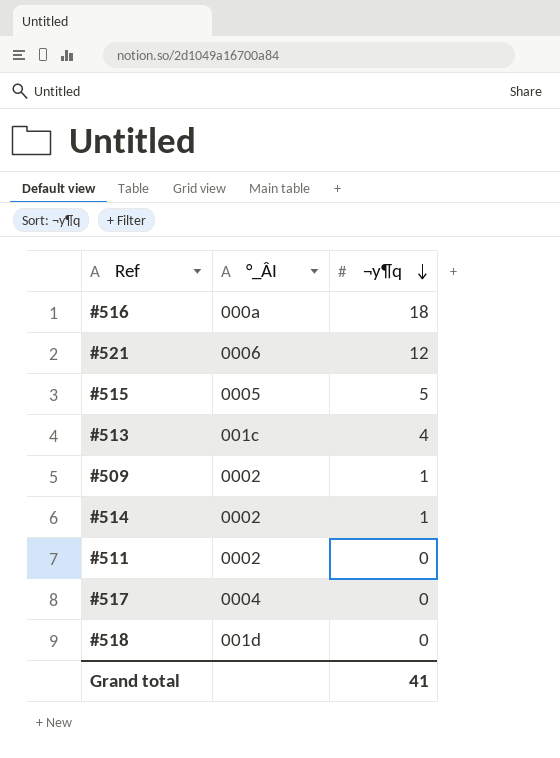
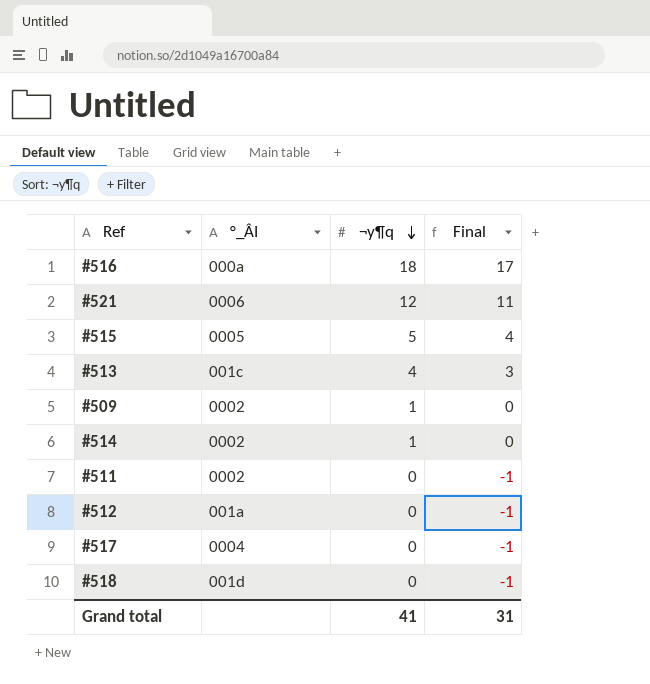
column Final | formula: none -> [¬y¶q] - 1
row #512: none -> 001a | 0 | -1

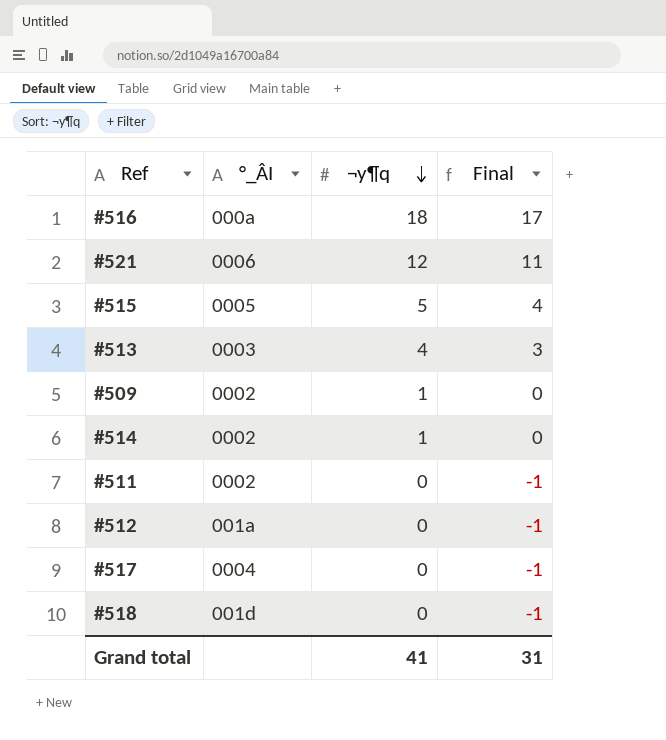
#513 | °_ÂI: 001c -> 0003

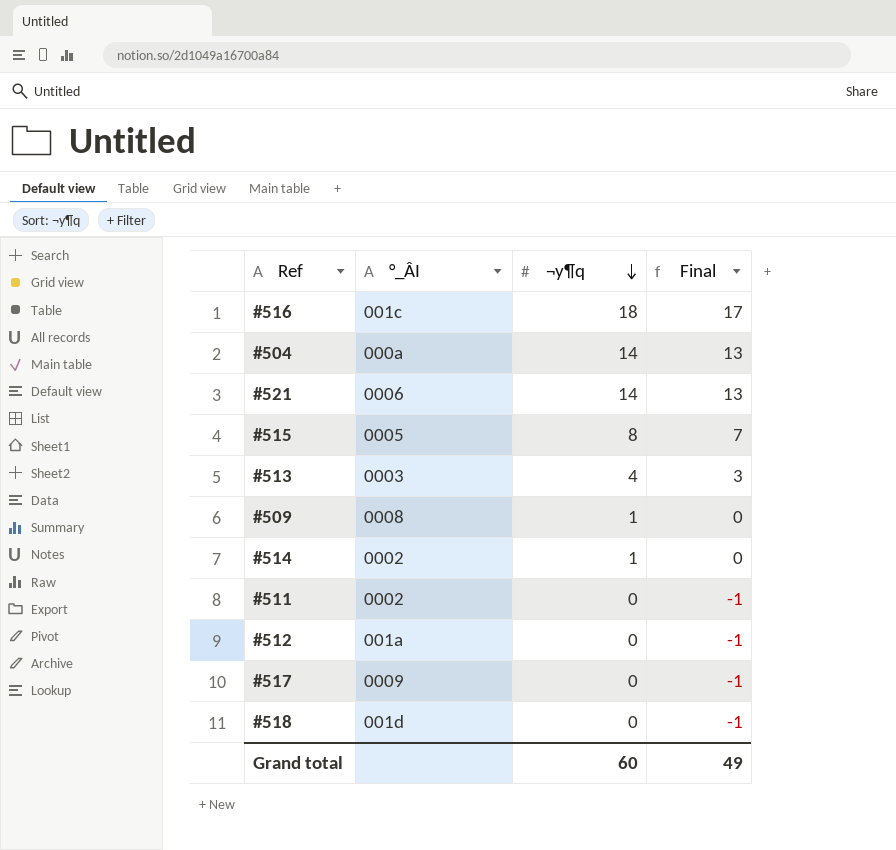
#516 | °_ÂI: 000a -> 001c
row #504: none -> 000a | 14 | 13
#521 | ¬y¶q: 12 -> 14
#521 | Final: 11 -> 13
#515 | ¬y¶q: 5 -> 8
#515 | Final: 4 -> 7
#509 | °_ÂI: 0002 -> 0008
#517 | °_ÂI: 0004 -> 0009
Grand total | ¬y¶q: 41 -> 60
Grand total | Final: 31 -> 49

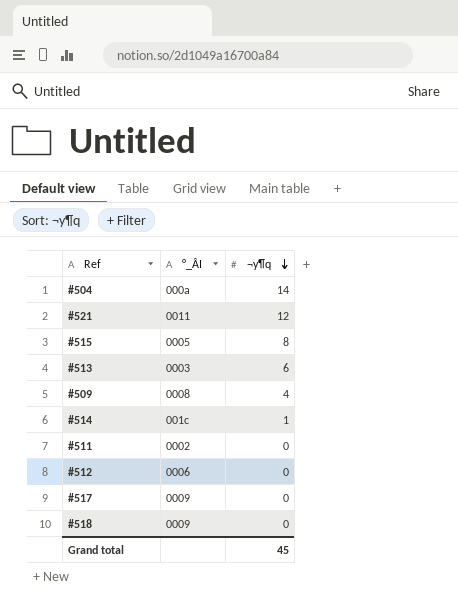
column Final | formula: [¬y¶q] - 1 -> none
row #516: 001c | 18 | 17 -> none
#521 | °_ÂI: 0006 -> 0011
#521 | ¬y¶q: 14 -> 12
#513 | ¬y¶q: 4 -> 6
#509 | ¬y¶q: 1 -> 4
#514 | °_ÂI: 0002 -> 001c
#512 | °_ÂI: 001a -> 0006
#518 | °_ÂI: 001d -> 0009
Grand total | ¬y¶q: 60 -> 45

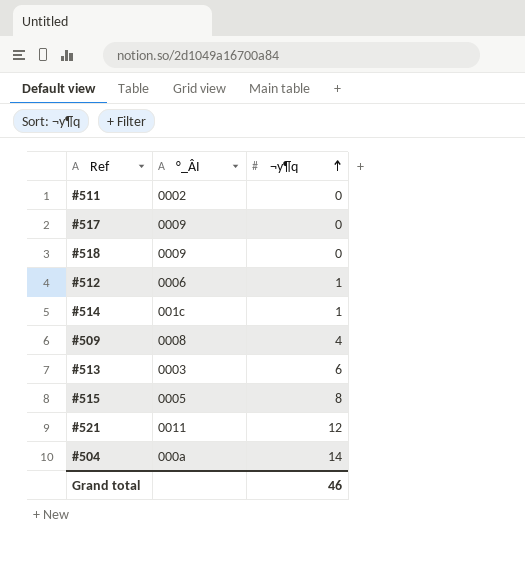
row order: ¬y¶q descending -> ¬y¶q ascending
#512 | ¬y¶q: 0 -> 1
Grand total | ¬y¶q: 45 -> 46

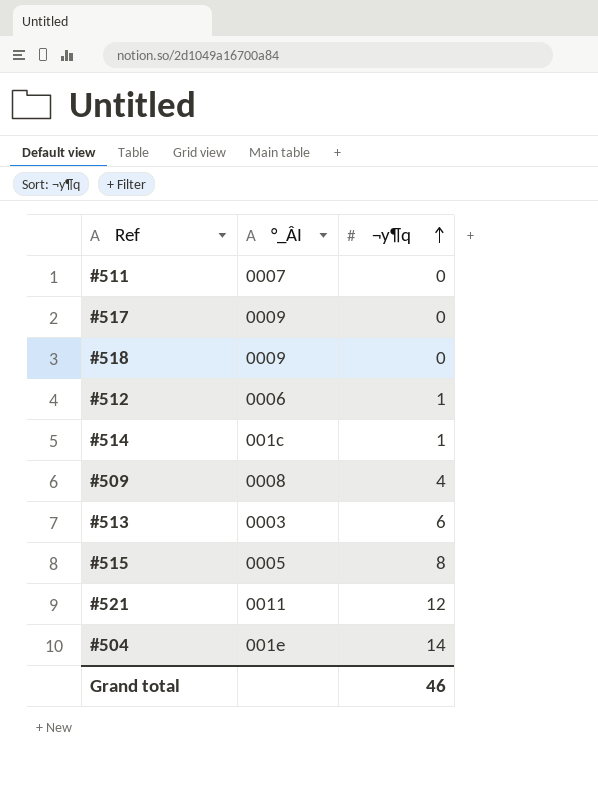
#511 | °_ÂI: 0002 -> 0007
#504 | °_ÂI: 000a -> 001e

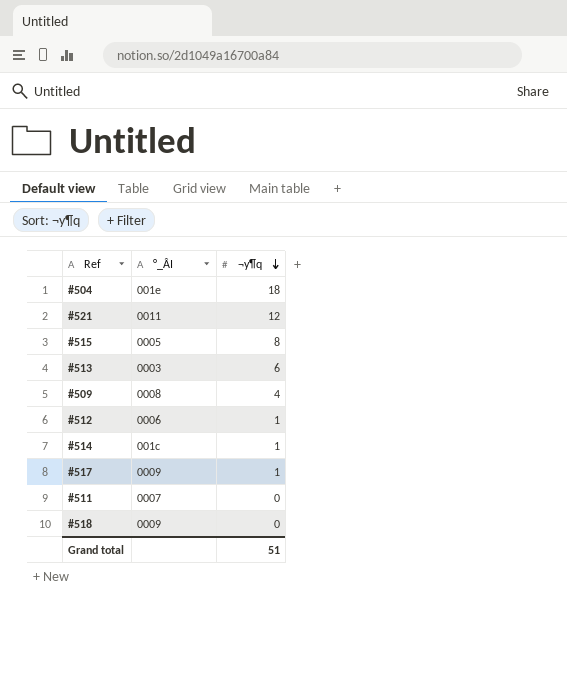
row order: ¬y¶q ascending -> ¬y¶q descending
#504 | ¬y¶q: 14 -> 18
#517 | ¬y¶q: 0 -> 1
Grand total | ¬y¶q: 46 -> 51

